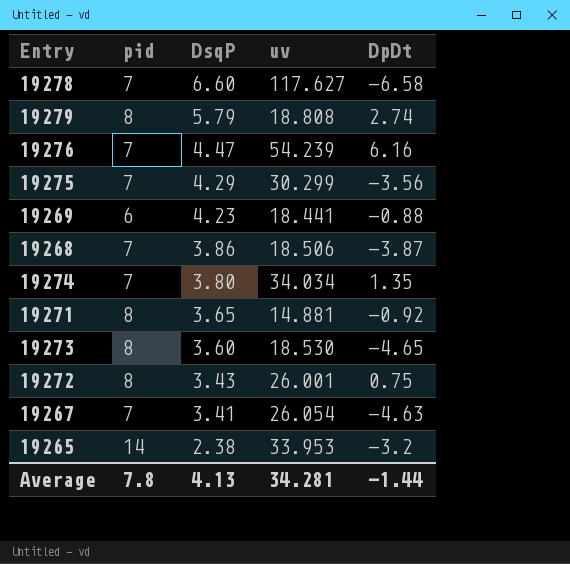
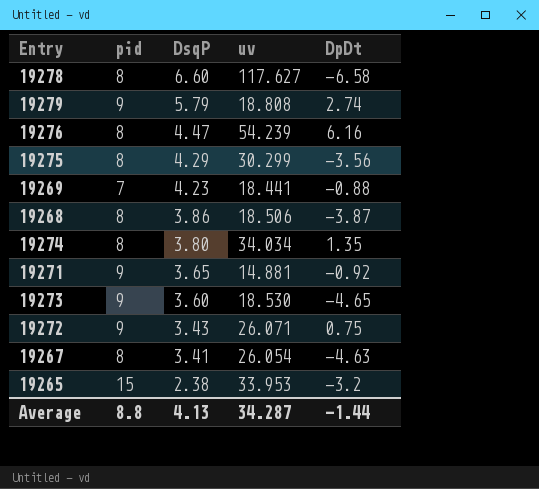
19278 | pid: 7 -> 8
19279 | pid: 8 -> 9
19276 | pid: 7 -> 8
19275 | pid: 7 -> 8
19269 | pid: 6 -> 7
19268 | pid: 7 -> 8
19274 | pid: 7 -> 8
19271 | pid: 8 -> 9
19273 | pid: 8 -> 9
19272 | pid: 8 -> 9
19272 | uv: 26.001 -> 26.071
19267 | pid: 7 -> 8
19265 | pid: 14 -> 15
Average | pid: 7.8 -> 8.8
Average | uv: 34.281 -> 34.287

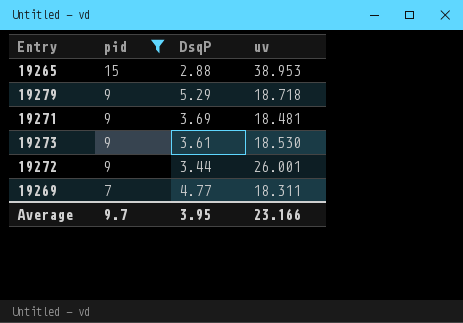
filter: none -> pid != 8
row order: DsqP descending -> pid descending
column DpDt | position: 5 -> none
19265 | DsqP: 2.38 -> 2.88
19265 | uv: 33.953 -> 38.953
19279 | DsqP: 5.79 -> 5.29
19279 | uv: 18.808 -> 18.718
19271 | DsqP: 3.65 -> 3.69
19271 | uv: 14.881 -> 18.481
19273 | DsqP: 3.60 -> 3.61
19272 | DsqP: 3.43 -> 3.44
19272 | uv: 26.071 -> 26.001
19269 | DsqP: 4.23 -> 4.77
19269 | uv: 18.441 -> 18.311
Average | pid: 8.8 -> 9.7
Average | DsqP: 4.13 -> 3.95
Average | uv: 34.287 -> 23.166

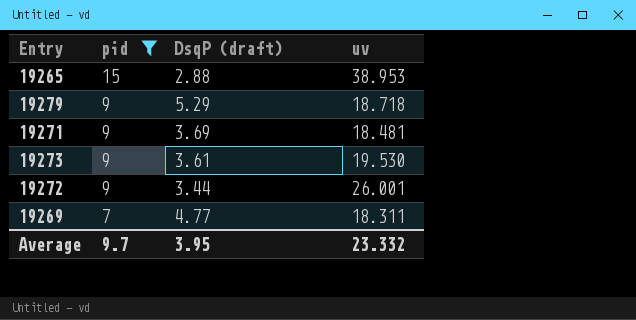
column name: DsqP -> DsqP (draft)
19273 | uv: 18.530 -> 19.530
Average | uv: 23.166 -> 23.332

